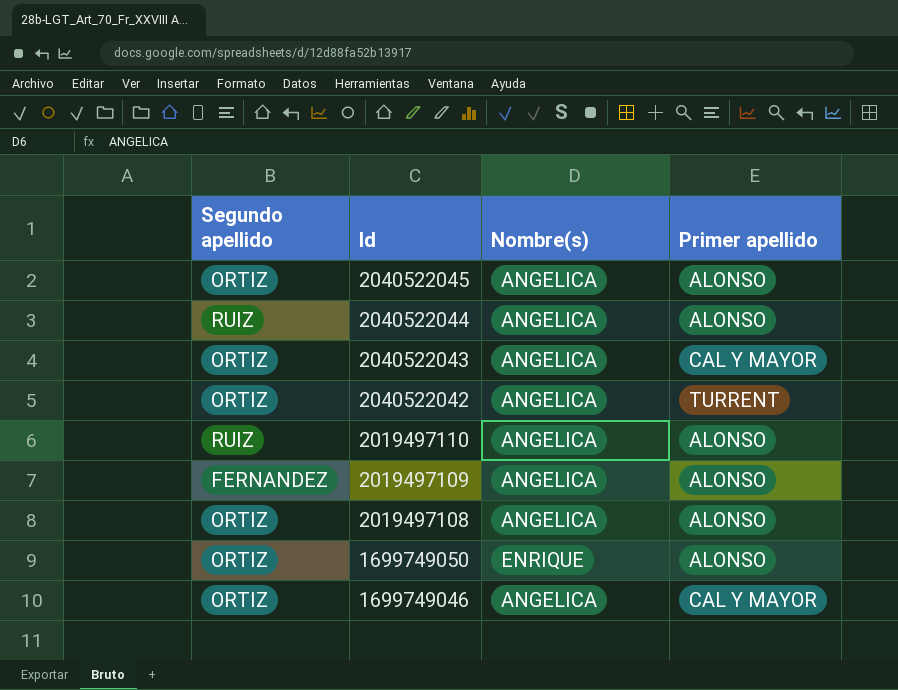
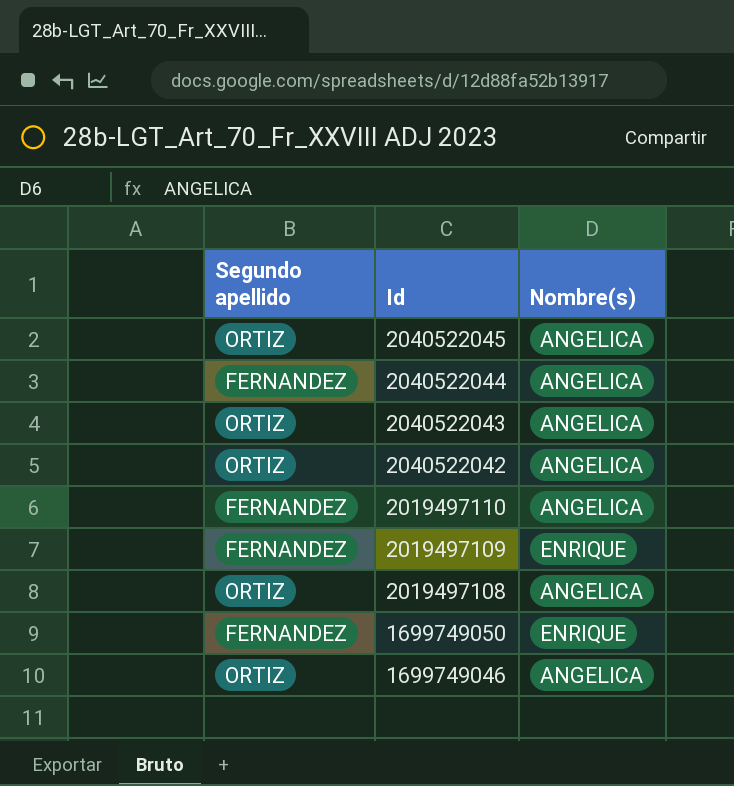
column Primer apellido | position: 4 -> none
2040522044 | Segundo apellido: RUIZ -> FERNANDEZ
2019497110 | Segundo apellido: RUIZ -> FERNANDEZ
2019497109 | Nombre(s): ANGELICA -> ENRIQUE
1699749050 | Segundo apellido: ORTIZ -> FERNANDEZ

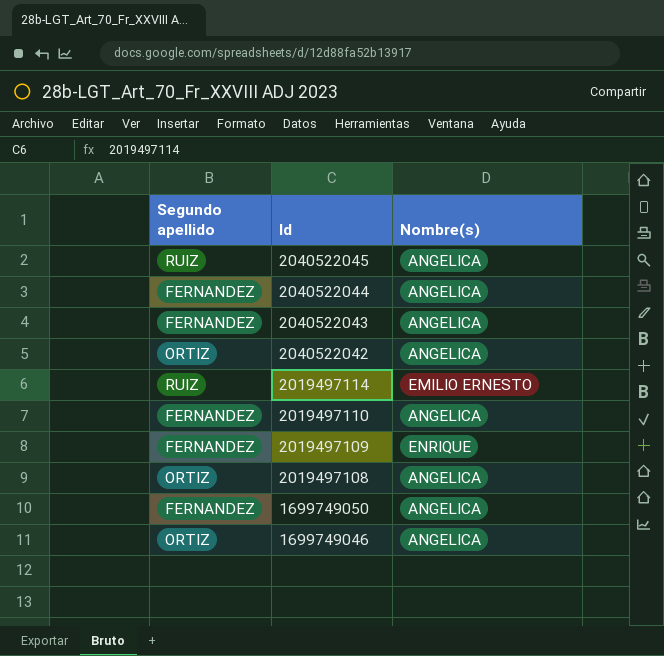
2040522045 | Segundo apellido: ORTIZ -> RUIZ
2040522043 | Segundo apellido: ORTIZ -> FERNANDEZ
row 2019497114: none -> RUIZ | EMILIO ERNESTO
1699749050 | Nombre(s): ENRIQUE -> ANGELICA

